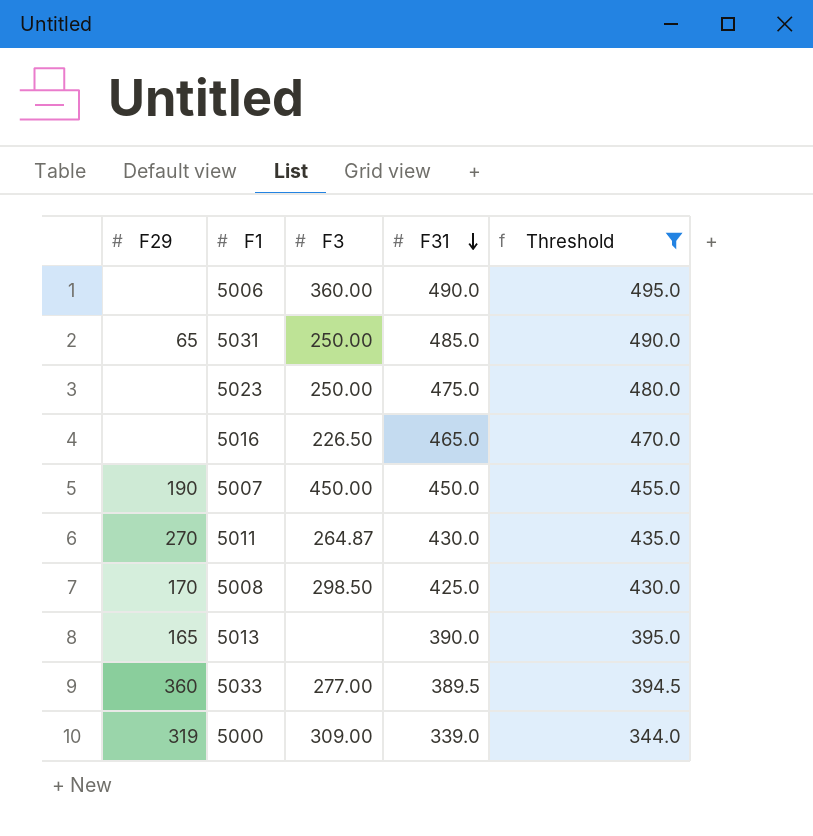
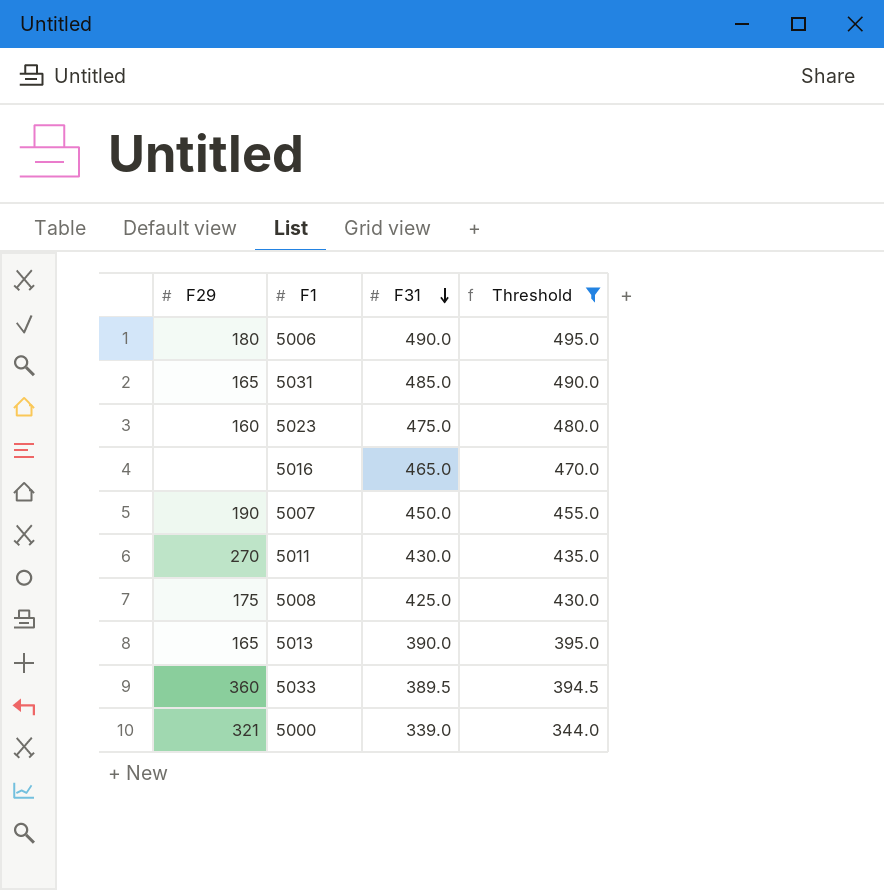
column F3 | position: 3 -> none
5006 | F29: none -> 180
5031 | F29: 65 -> 165
5023 | F29: none -> 160
5008 | F29: 170 -> 175
5000 | F29: 319 -> 321

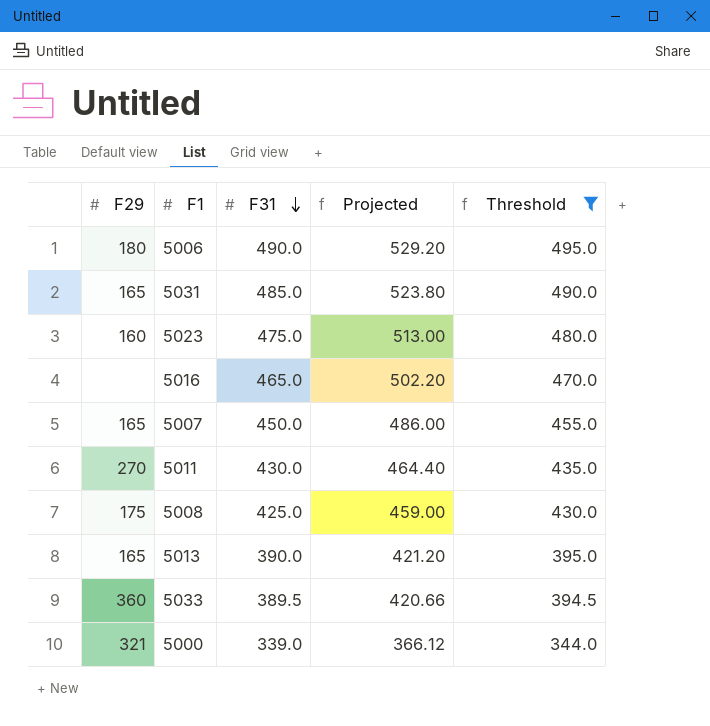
column Projected | formula: none -> [F31] * 1.08
5007 | F29: 190 -> 165

